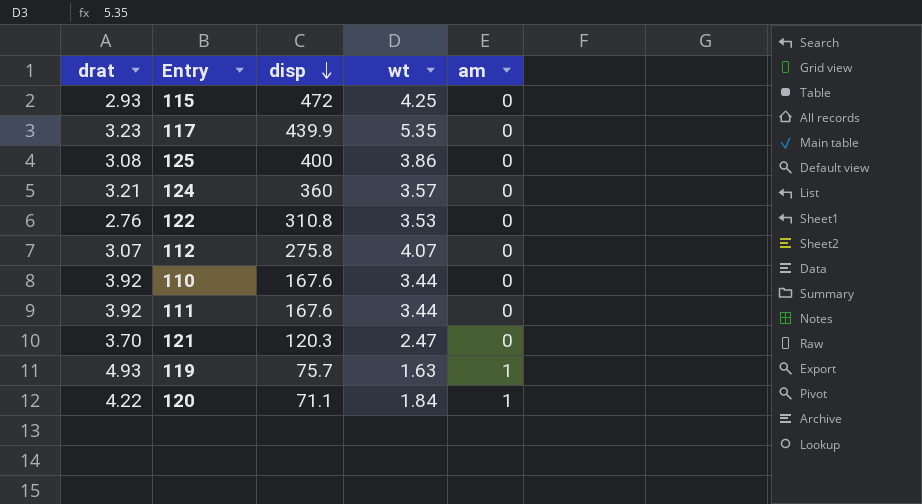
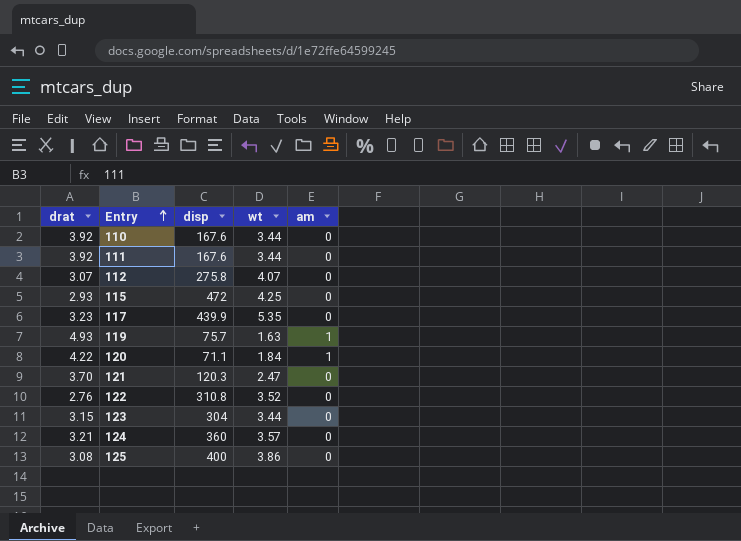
row order: disp descending -> Entry ascending
122 | wt: 3.53 -> 3.52
row 123: none -> 3.15 | 304 | 3.44 | 0

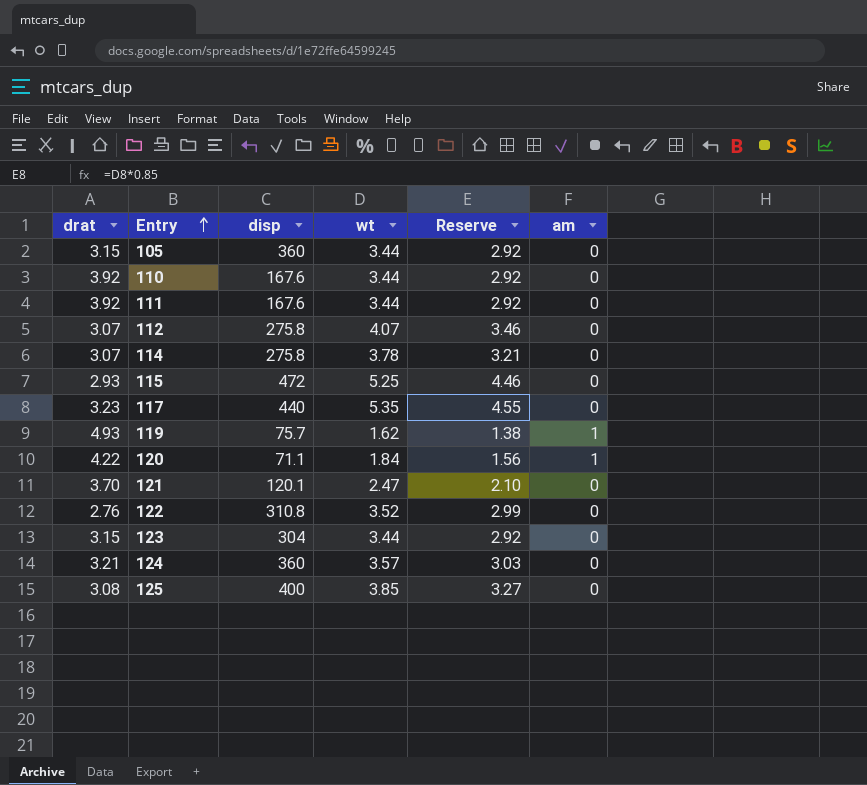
column Reserve | formula: none -> [wt] * 0.85
row 105: none -> 3.15 | 360 | 3.44 | 2.92 | 0
row 114: none -> 3.07 | 275.8 | 3.78 | 3.21 | 0
115 | wt: 4.25 -> 5.25
117 | disp: 439.9 -> 440
119 | wt: 1.63 -> 1.62
121 | disp: 120.3 -> 120.1
125 | wt: 3.86 -> 3.85

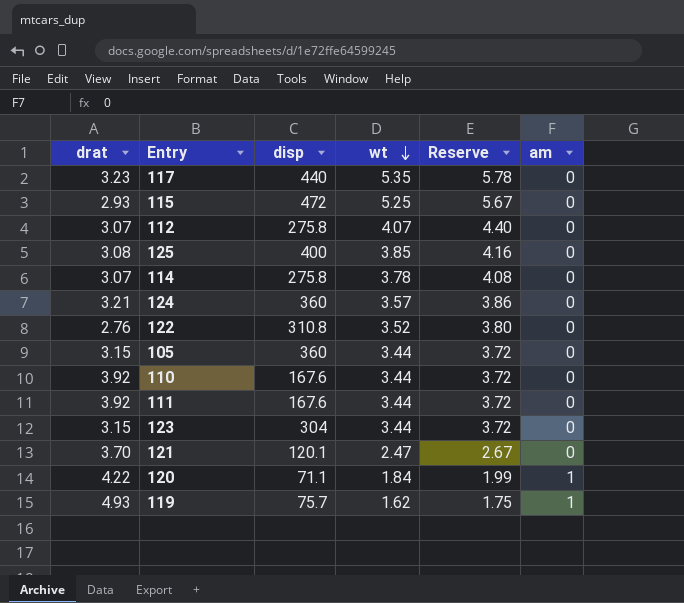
row order: Entry ascending -> wt descending
column Reserve | formula: [wt] * 0.85 -> [wt] * 1.08

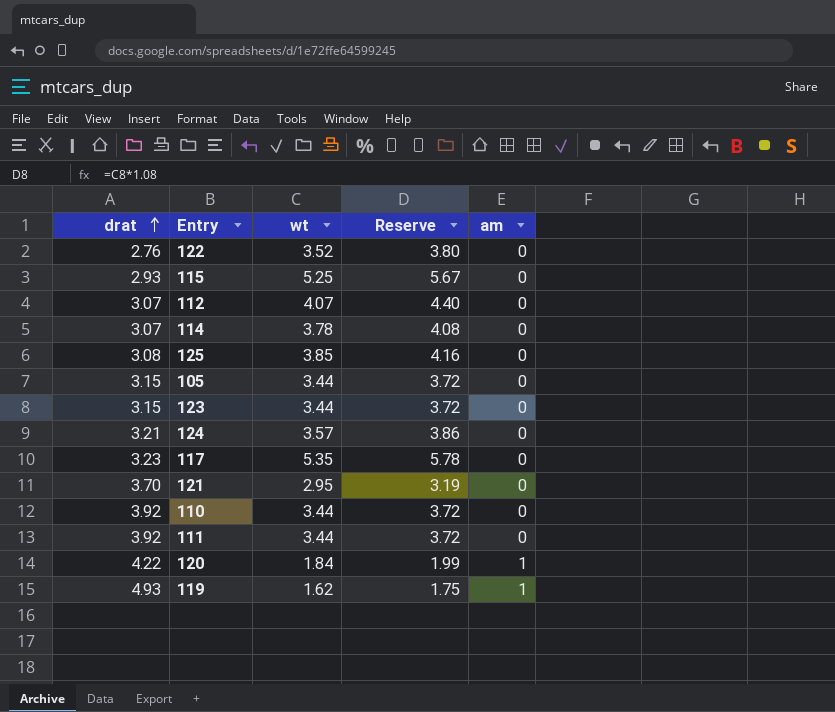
row order: wt descending -> drat ascending
column disp | position: 3 -> none
121 | wt: 2.47 -> 2.95
121 | Reserve: 2.67 -> 3.19

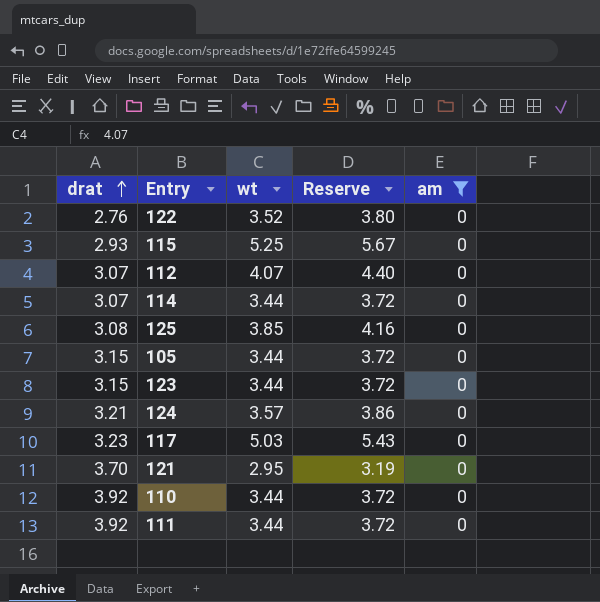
filter: none -> am = 0
114 | wt: 3.78 -> 3.44
114 | Reserve: 4.08 -> 3.72
117 | wt: 5.35 -> 5.03
117 | Reserve: 5.78 -> 5.43

